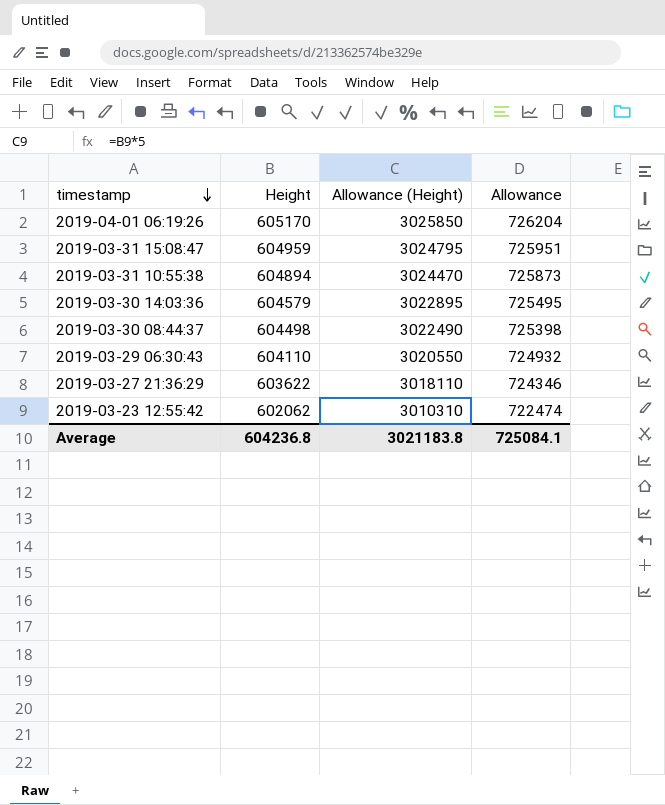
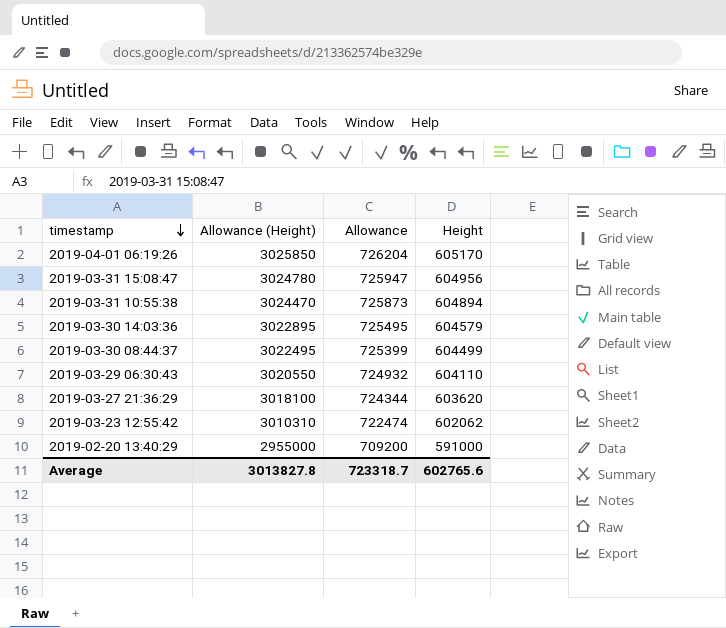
column Height | position: 2 -> 4
2019-03-31 15:08:47 | Allowance (Height): 3024795 -> 3024780
2019-03-31 15:08:47 | Allowance: 725951 -> 725947
2019-03-31 15:08:47 | Height: 604959 -> 604956
2019-03-30 08:44:37 | Allowance (Height): 3022490 -> 3022495
2019-03-30 08:44:37 | Allowance: 725398 -> 725399
2019-03-30 08:44:37 | Height: 604498 -> 604499
2019-03-27 21:36:29 | Allowance (Height): 3018110 -> 3018100
2019-03-27 21:36:29 | Allowance: 724346 -> 724344
2019-03-27 21:36:29 | Height: 603622 -> 603620
row 2019-02-20 13:40:29: none -> 2955000 | 709200 | 591000
Average | Allowance (Height): 3021183.8 -> 3013827.8
Average | Allowance: 725084.1 -> 723318.7
Average | Height: 604236.8 -> 602765.6

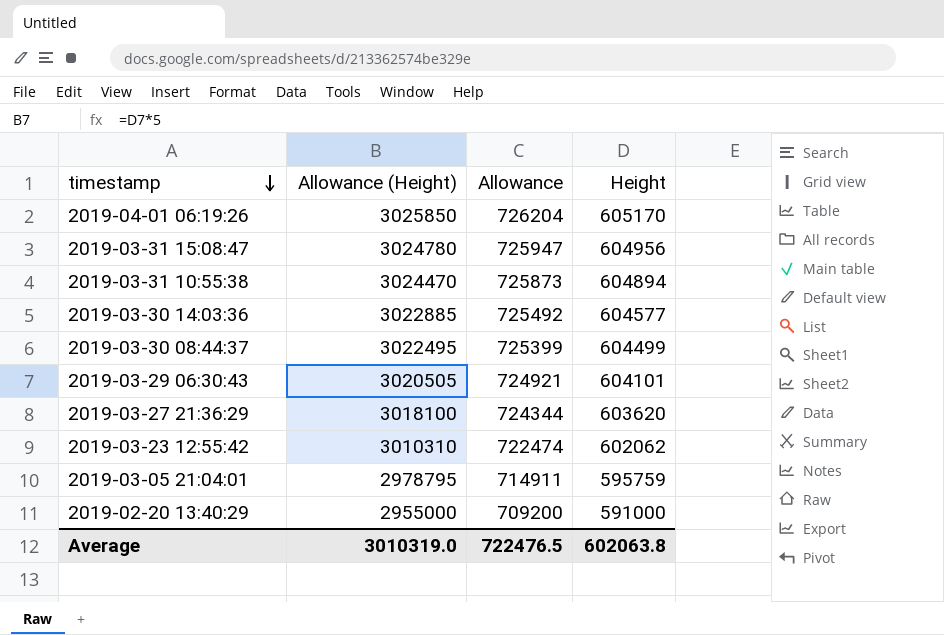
2019-03-30 14:03:36 | Allowance (Height): 3022895 -> 3022885
2019-03-30 14:03:36 | Allowance: 725495 -> 725492
2019-03-30 14:03:36 | Height: 604579 -> 604577
2019-03-29 06:30:43 | Allowance (Height): 3020550 -> 3020505
2019-03-29 06:30:43 | Allowance: 724932 -> 724921
2019-03-29 06:30:43 | Height: 604110 -> 604101
row 2019-03-05 21:04:01: none -> 2978795 | 714911 | 595759
Average | Allowance (Height): 3013827.8 -> 3010319.0
Average | Allowance: 723318.7 -> 722476.5
Average | Height: 602765.6 -> 602063.8

